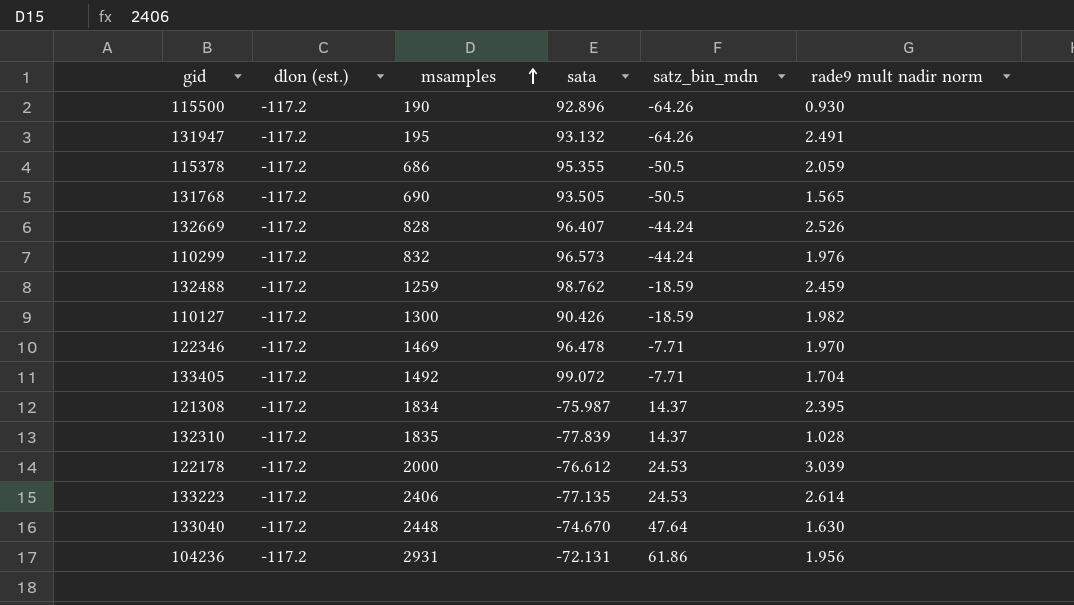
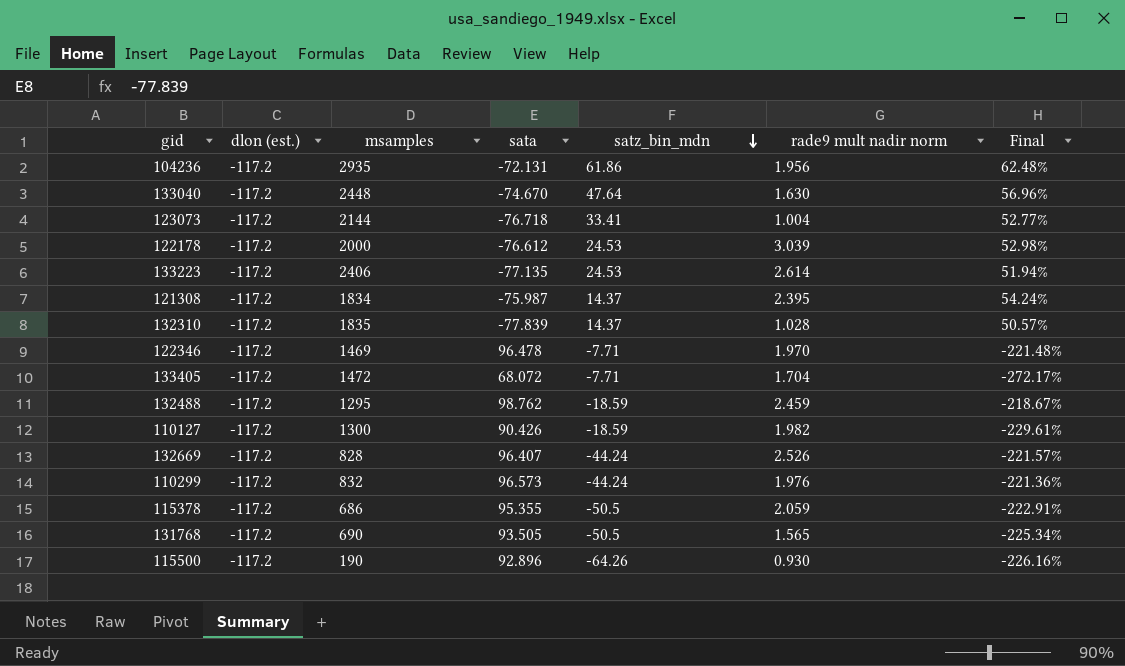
row order: msamples ascending -> satz_bin_mdn descending
column Final | formula: none -> ([dlon (est.)] - [sata]) / [sata]
row 131947: -117.2 | 195 | 93.132 | -64.26 | 2.491 -> none
104236 | msamples: 2931 -> 2935
row 123073: none -> -117.2 | 2144 | -76.718 | 33.41 | 1.004 | 52.77%
133405 | msamples: 1492 -> 1472
133405 | sata: 99.072 -> 68.072
132488 | msamples: 1259 -> 1295

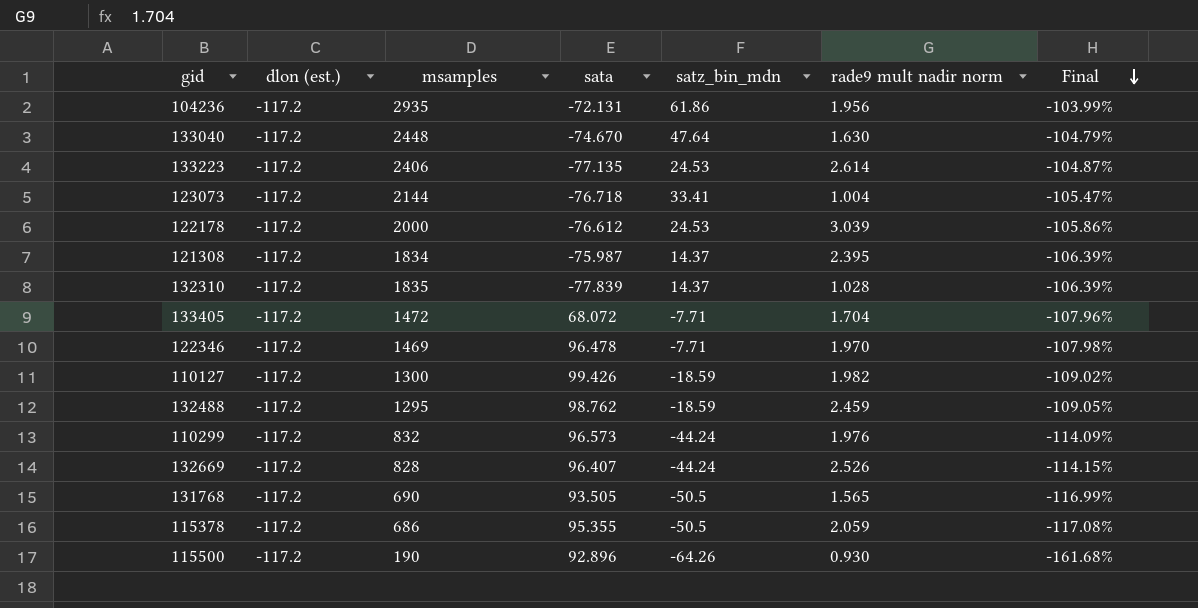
row order: satz_bin_mdn descending -> Final descending
column Final | formula: ([dlon (est.)] - [sata]) / [sata] -> ([dlon (est.)] - [msamples]) / [msamples]
110127 | sata: 90.426 -> 99.426

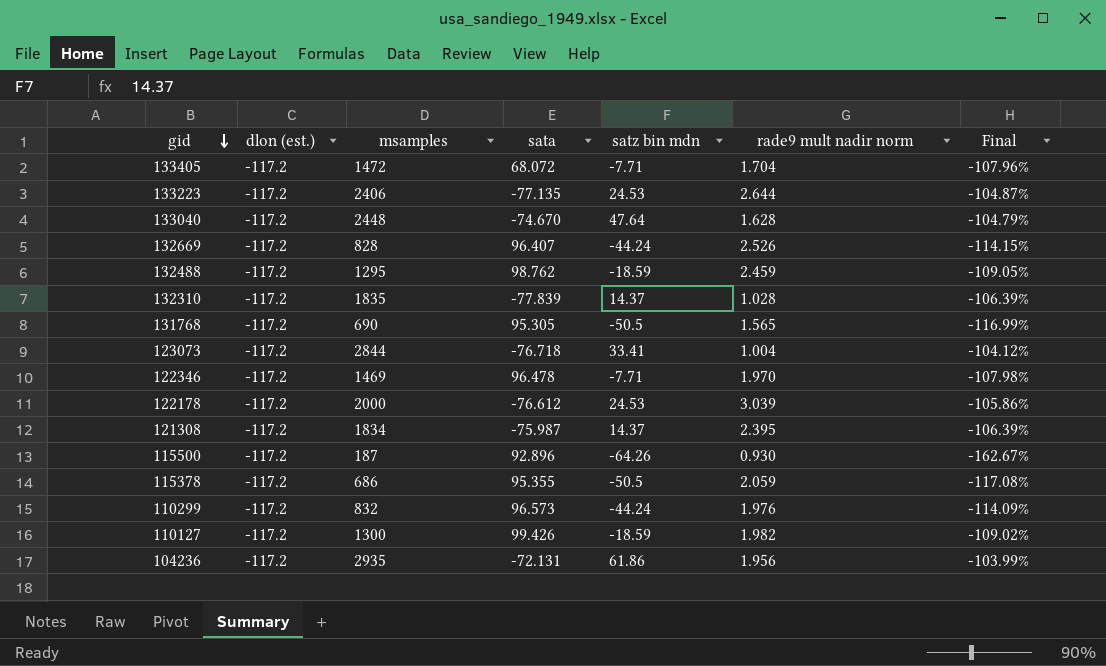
row order: Final descending -> gid descending
column name: satz_bin_mdn -> satz bin mdn
133223 | rade9 mult nadir norm: 2.614 -> 2.644
133040 | rade9 mult nadir norm: 1.630 -> 1.628
131768 | sata: 93.505 -> 95.305
123073 | msamples: 2144 -> 2844
123073 | Final: -105.47% -> -104.12%
115500 | msamples: 190 -> 187
115500 | Final: -161.68% -> -162.67%

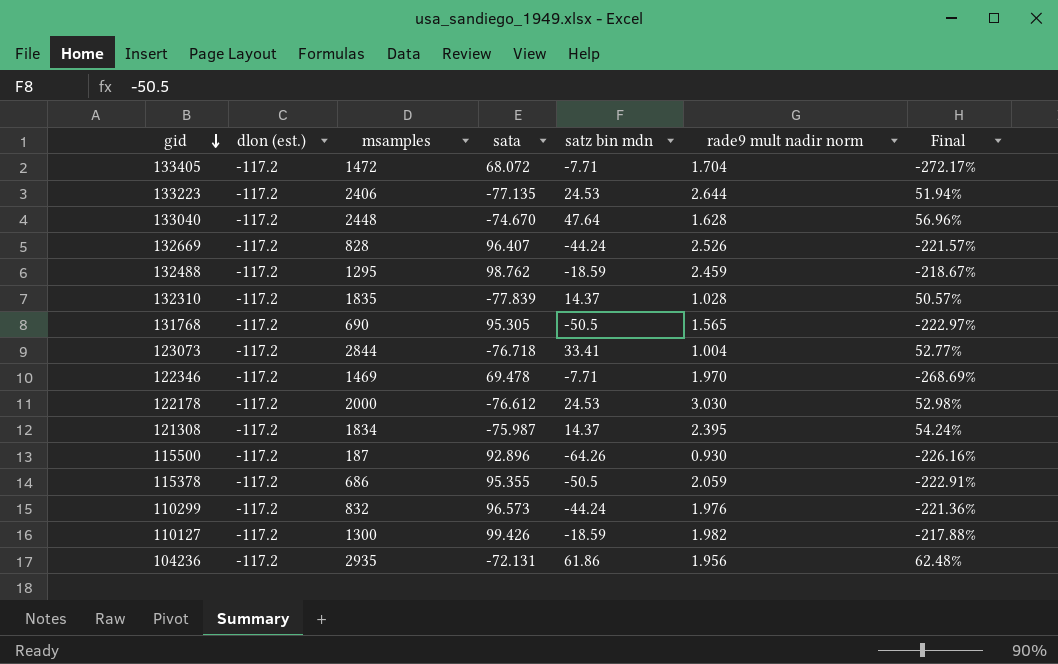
column Final | formula: ([dlon (est.)] - [msamples]) / [msamples] -> ([dlon (est.)] - [sata]) / [sata]
122346 | sata: 96.478 -> 69.478
122178 | rade9 mult nadir norm: 3.039 -> 3.030

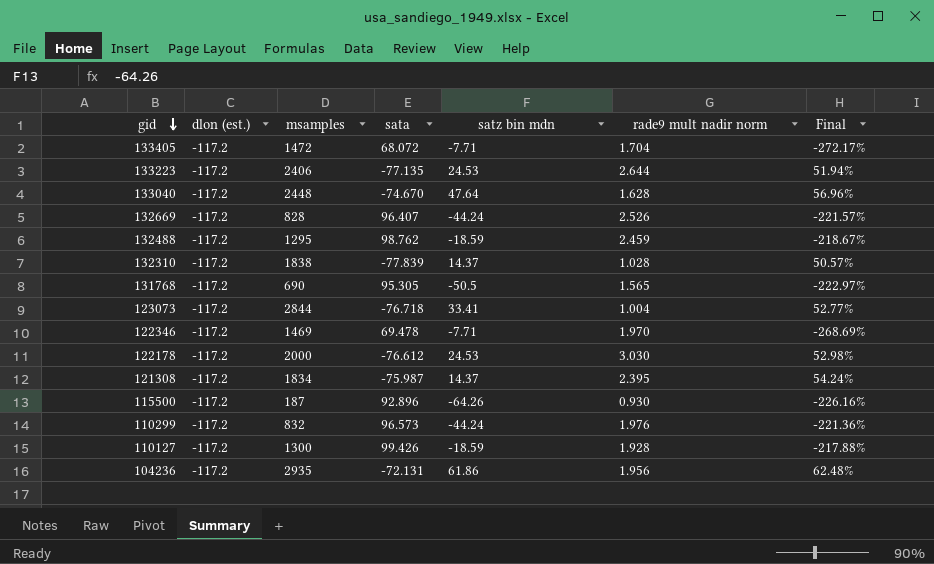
row 115378: -117.2 | 686 | 95.355 | -50.5 | 2.059 | -222.91% -> none
132310 | msamples: 1835 -> 1838
110127 | rade9 mult nadir norm: 1.982 -> 1.928

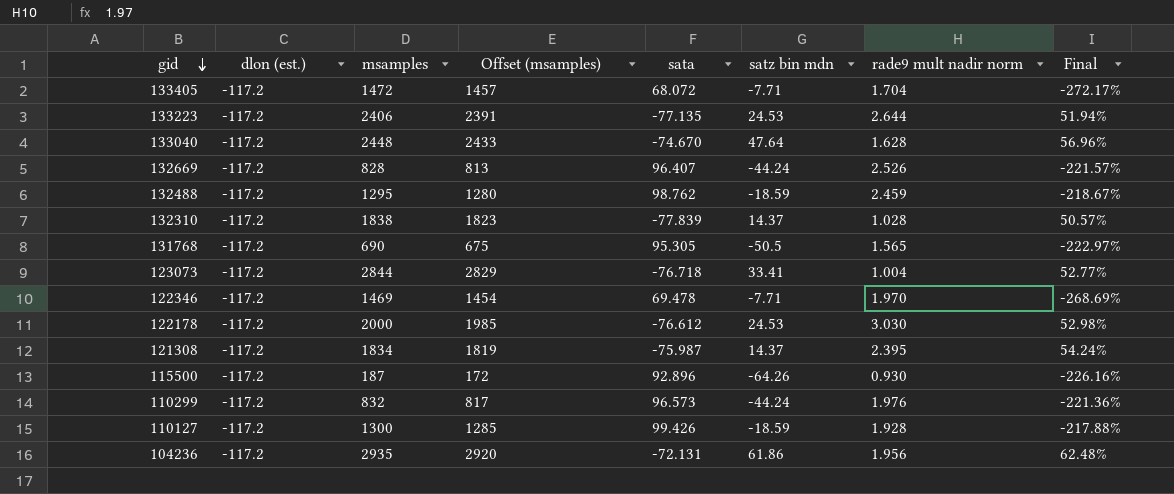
column Offset (msamples) | formula: none -> [msamples] - 15

